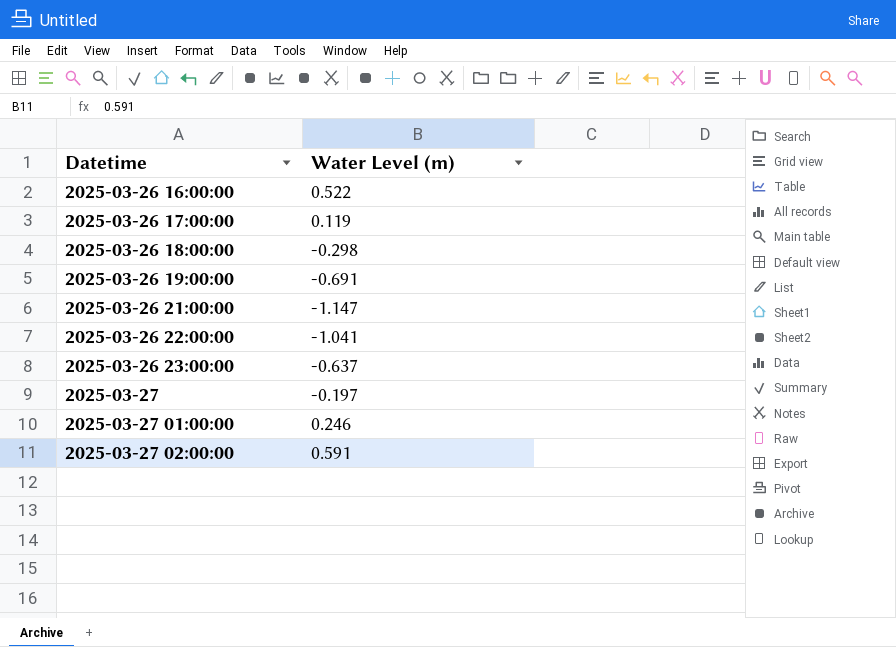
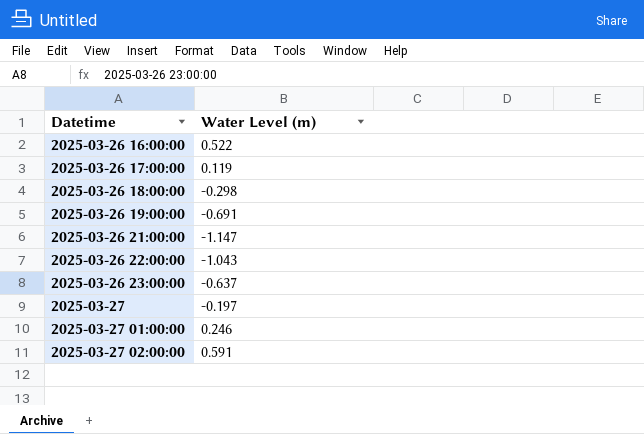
2025-03-26 22:00:00 | Water Level (m): -1.041 -> -1.043

